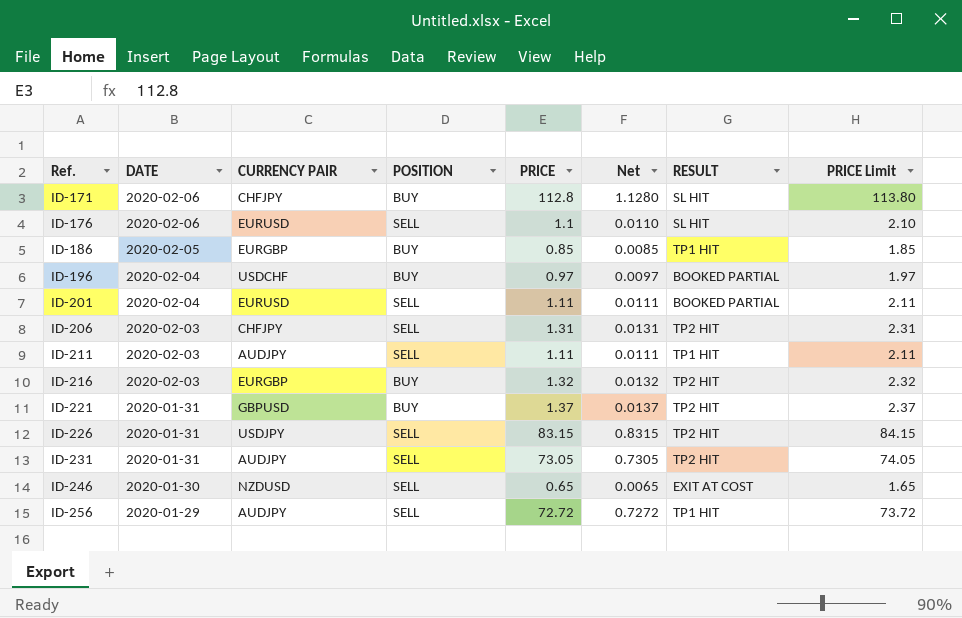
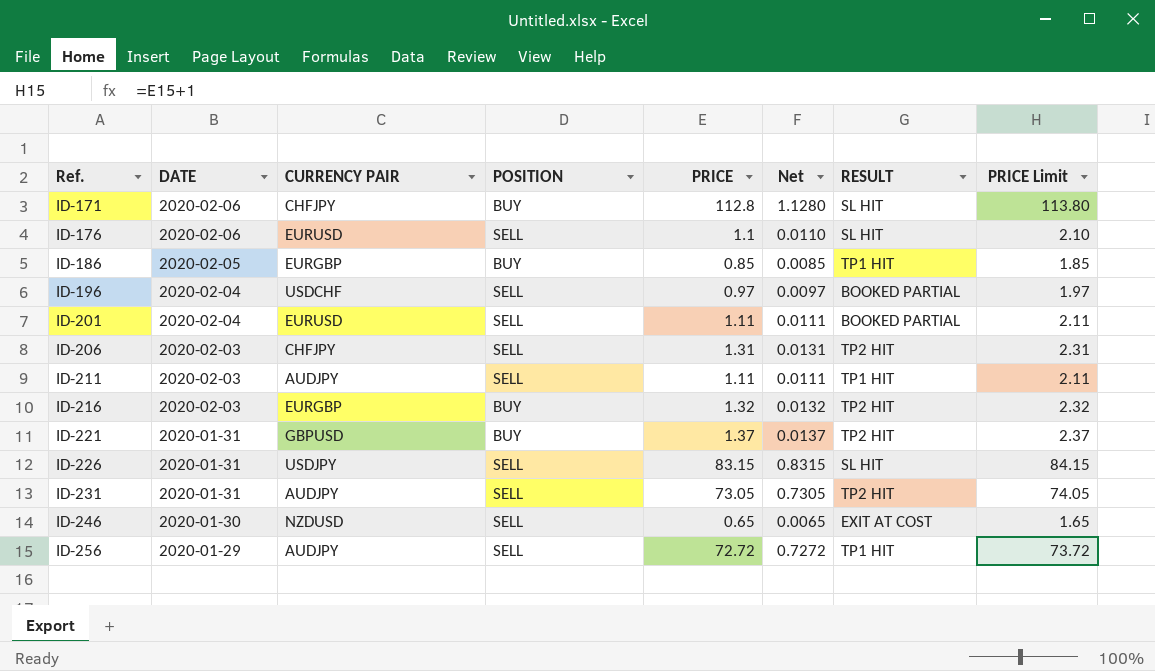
ID-196 | POSITION: BUY -> SELL
ID-226 | RESULT: TP2 HIT -> SL HIT

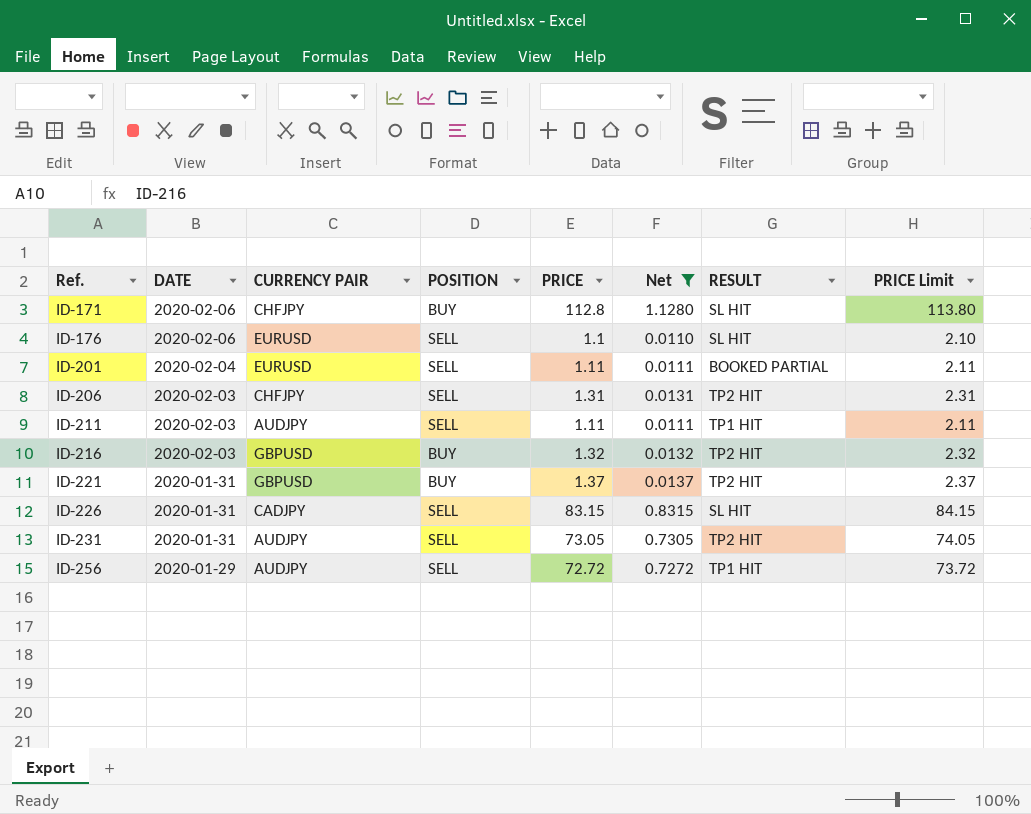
filter: none -> Net >= 0.0110
ID-216 | CURRENCY PAIR: EURGBP -> GBPUSD
ID-226 | CURRENCY PAIR: USDJPY -> CADJPY

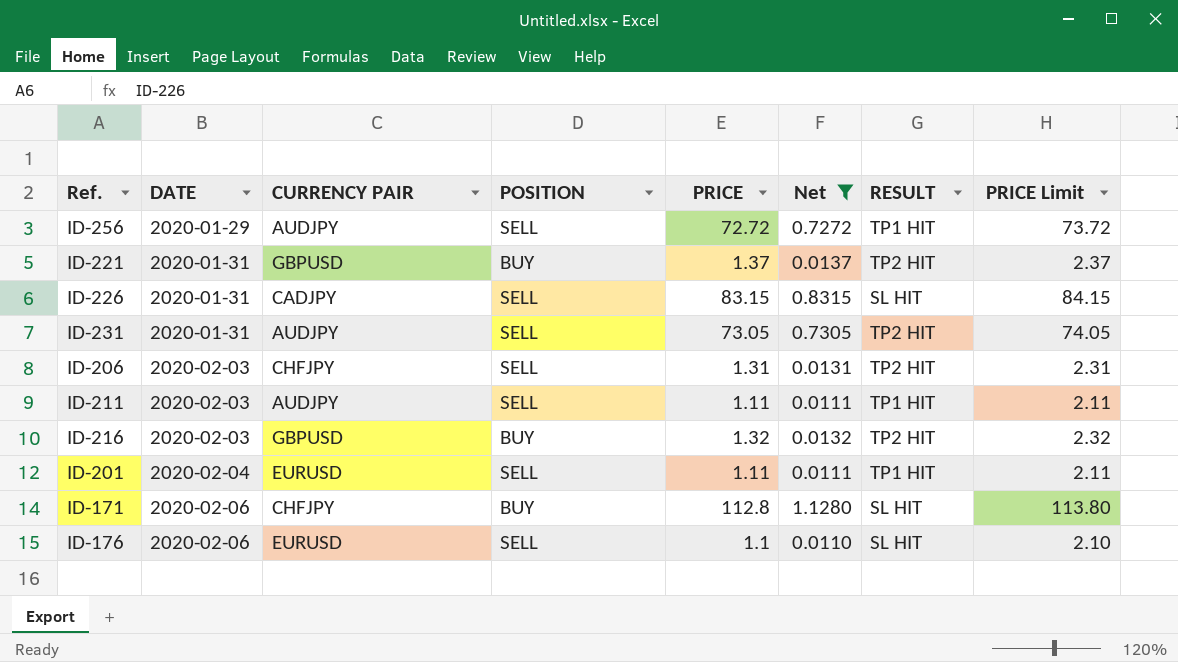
row order: Ref. ascending -> DATE ascending
ID-201 | RESULT: BOOKED PARTIAL -> TP1 HIT

